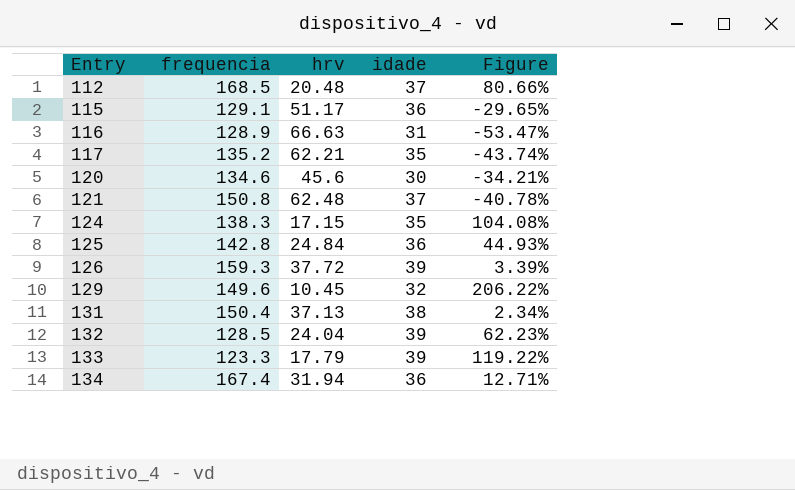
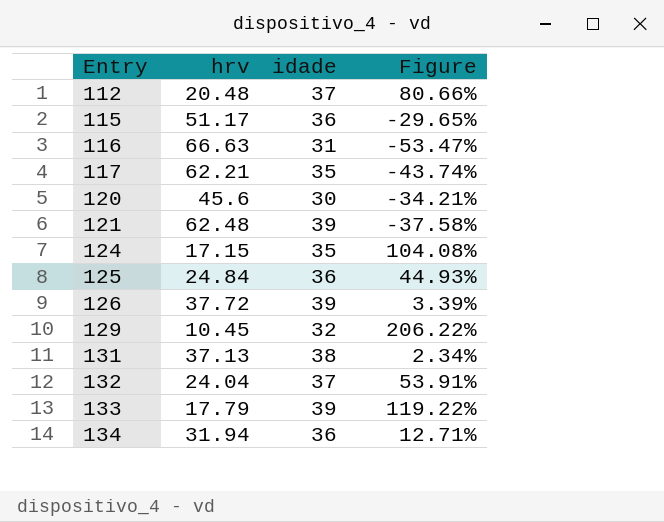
column frequencia | position: 2 -> none
121 | idade: 37 -> 39
121 | Figure: -40.78% -> -37.58%
132 | idade: 39 -> 37
132 | Figure: 62.23% -> 53.91%

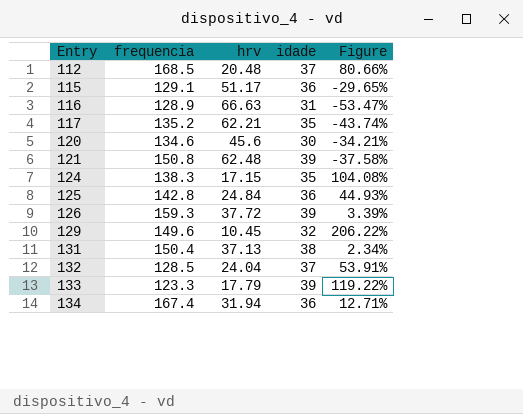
column frequencia | position: none -> 2

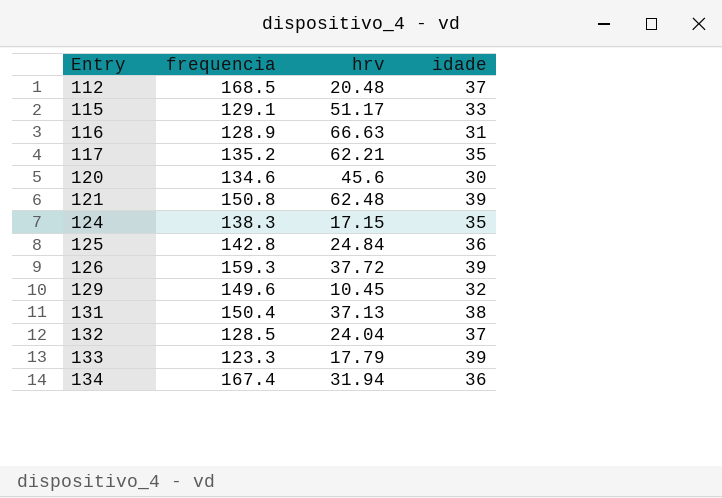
column Figure | formula: ([idade] - [hrv]) / [hrv] -> none
115 | idade: 36 -> 33

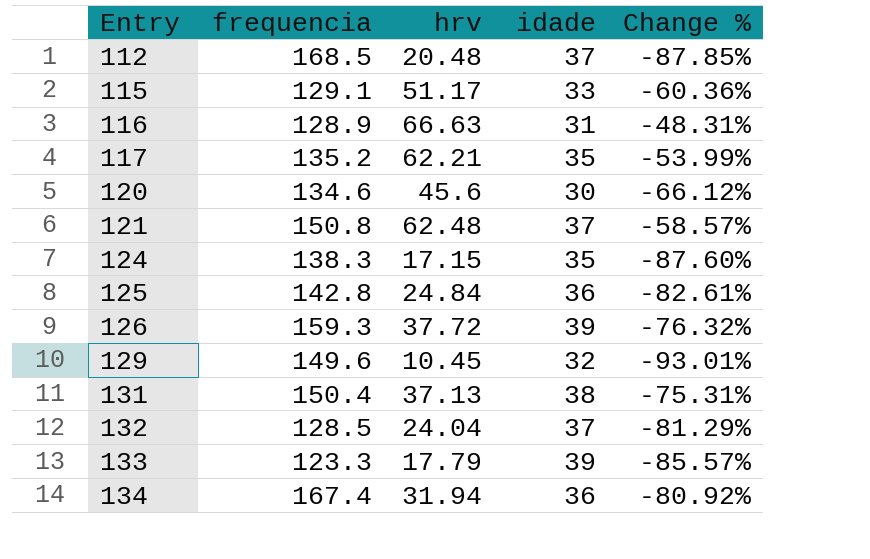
column Change % | formula: none -> ([hrv] - [frequencia]) / [frequencia]
121 | idade: 39 -> 37

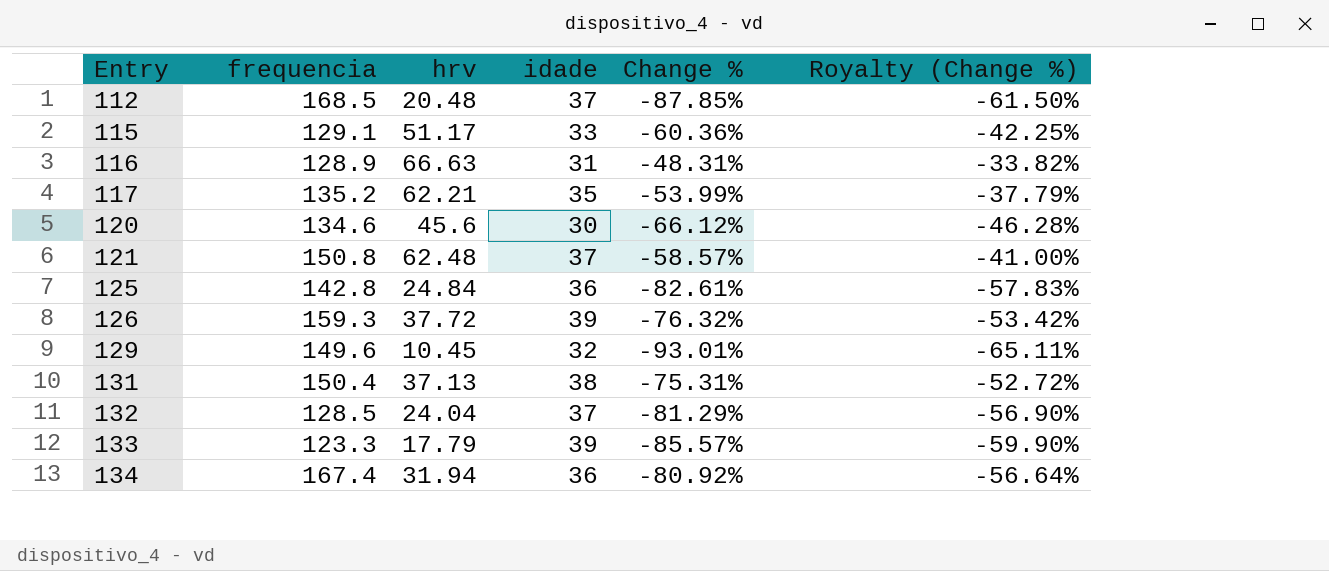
column Royalty (Change %) | formula: none -> [Change %] * 0.7
row 124: 138.3 | 17.15 | 35 | -87.60% -> none

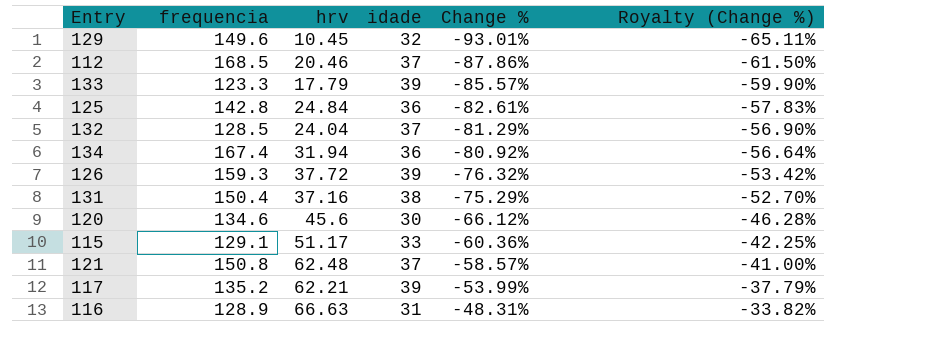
row order: Entry ascending -> Change % ascending
112 | hrv: 20.48 -> 20.46
112 | Change %: -87.85% -> -87.86%
131 | hrv: 37.13 -> 37.16
131 | Change %: -75.31% -> -75.29%
131 | Royalty (Change %): -52.72% -> -52.70%
117 | idade: 35 -> 39

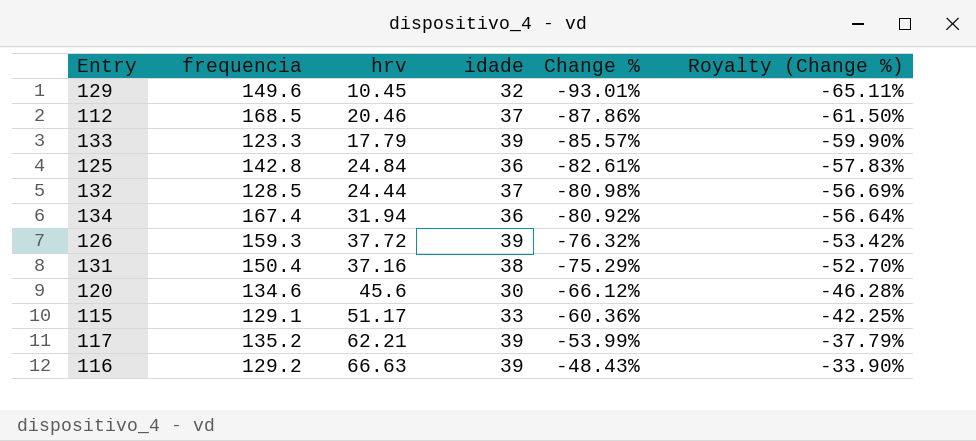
row 121: 150.8 | 62.48 | 37 | -58.57% | -41.00% -> none
132 | hrv: 24.04 -> 24.44
132 | Change %: -81.29% -> -80.98%
132 | Royalty (Change %): -56.90% -> -56.69%
116 | frequencia: 128.9 -> 129.2
116 | idade: 31 -> 39
116 | Change %: -48.31% -> -48.43%
116 | Royalty (Change %): -33.82% -> -33.90%

